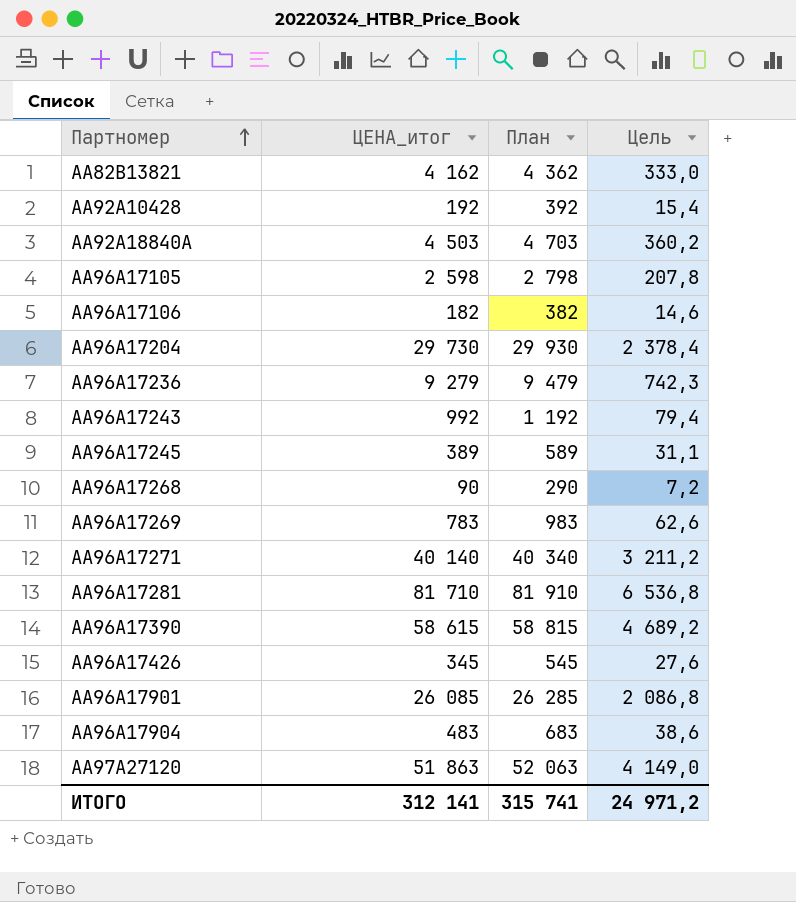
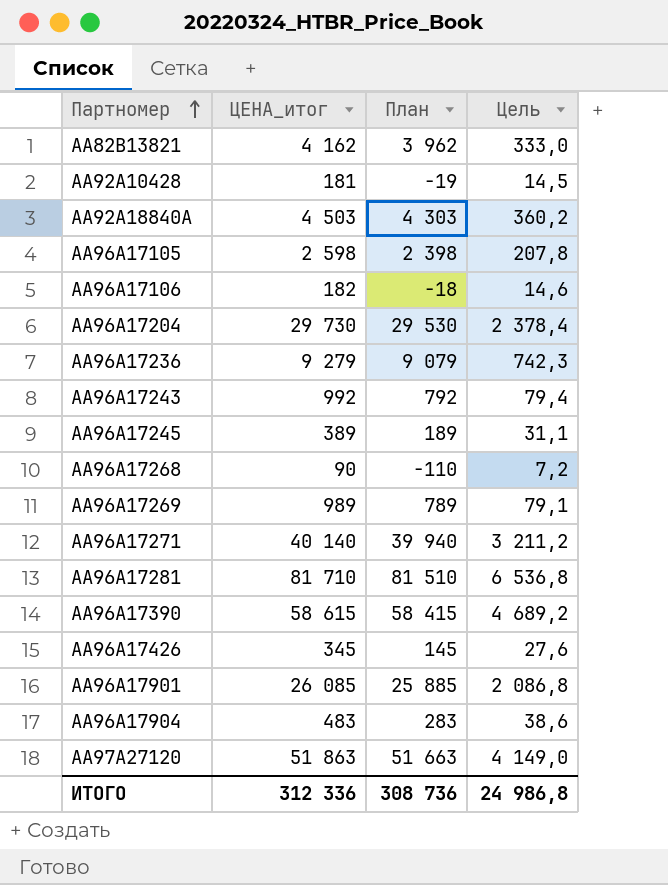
column План | formula: [ЦЕНА_итог] + 200 -> [ЦЕНА_итог] - 200
AA92A10428 | ЦЕНА_итог: 192 -> 181
AA92A10428 | Цель: 15,4 -> 14,5
AA96A17269 | ЦЕНА_итог: 783 -> 989
AA96A17269 | Цель: 62,6 -> 79,1
ИТОГО | ЦЕНА_итог: 312 141 -> 312 336
ИТОГО | План: 315 741 -> 308 736
ИТОГО | Цель: 24 971,2 -> 24 986,8

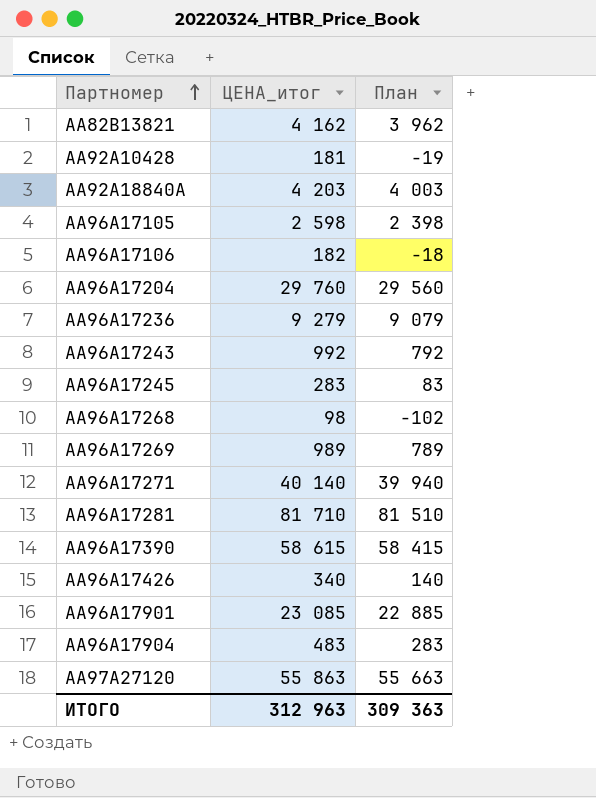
column Цель | formula: [ЦЕНА_итог] * 0,08 -> none
AA92A18840A | ЦЕНА_итог: 4 503 -> 4 203
AA92A18840A | План: 4 303 -> 4 003
AA96A17204 | ЦЕНА_итог: 29 730 -> 29 760
AA96A17204 | План: 29 530 -> 29 560
AA96A17245 | ЦЕНА_итог: 389 -> 283
AA96A17245 | План: 189 -> 83
AA96A17268 | ЦЕНА_итог: 90 -> 98
AA96A17268 | План: -110 -> -102
AA96A17426 | ЦЕНА_итог: 345 -> 340
AA96A17426 | План: 145 -> 140
AA96A17901 | ЦЕНА_итог: 26 085 -> 23 085
AA96A17901 | План: 25 885 -> 22 885
AA97A27120 | ЦЕНА_итог: 51 863 -> 55 863
AA97A27120 | План: 51 663 -> 55 663
ИТОГО | ЦЕНА_итог: 312 336 -> 312 963
ИТОГО | План: 308 736 -> 309 363

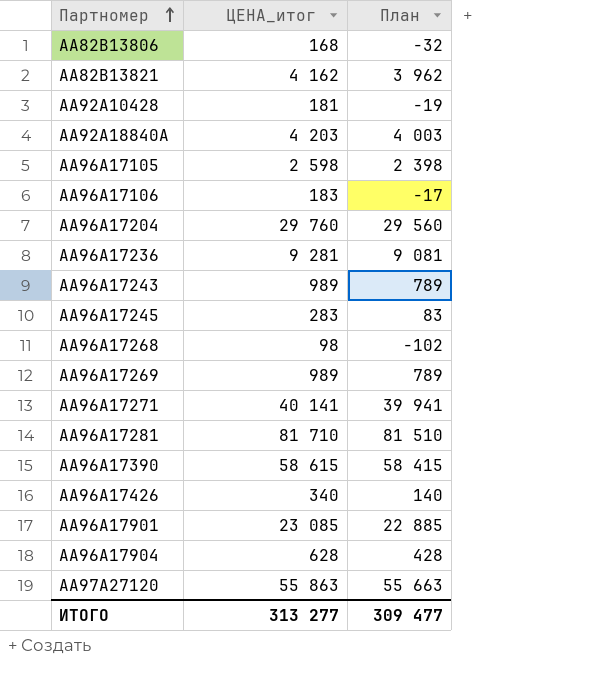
row AA82B13806: none -> 168 | -32
AA96A17106 | ЦЕНА_итог: 182 -> 183
AA96A17106 | План: -18 -> -17
AA96A17236 | ЦЕНА_итог: 9 279 -> 9 281
AA96A17236 | План: 9 079 -> 9 081
AA96A17243 | ЦЕНА_итог: 992 -> 989
AA96A17243 | План: 792 -> 789
AA96A17271 | ЦЕНА_итог: 40 140 -> 40 141
AA96A17271 | План: 39 940 -> 39 941
AA96A17904 | ЦЕНА_итог: 483 -> 628
AA96A17904 | План: 283 -> 428
ИТОГО | ЦЕНА_итог: 312 963 -> 313 277
ИТОГО | План: 309 363 -> 309 477

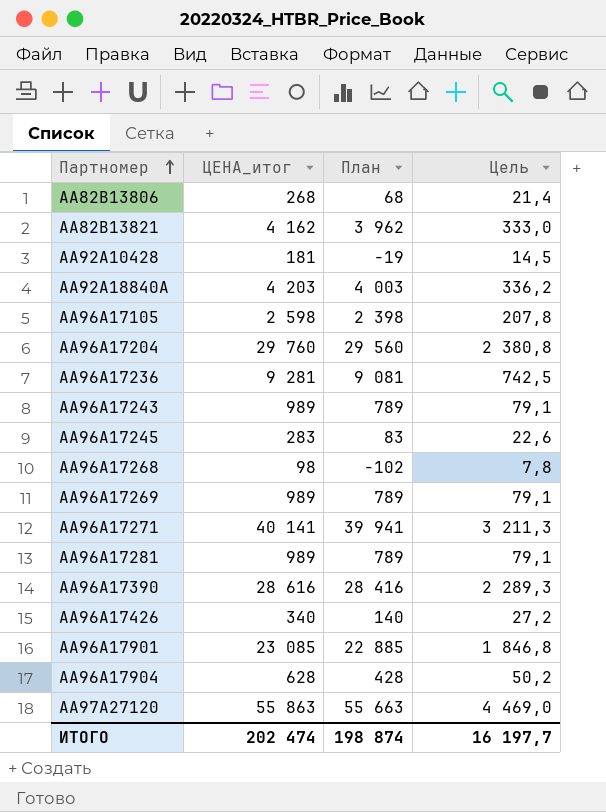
column Цель | formula: none -> [ЦЕНА_итог] * 0,08
row AA96A17106: 183 | -17 -> none
AA82B13806 | ЦЕНА_итог: 168 -> 268
AA82B13806 | План: -32 -> 68
AA96A17281 | ЦЕНА_итог: 81 710 -> 989
AA96A17281 | План: 81 510 -> 789
AA96A17390 | ЦЕНА_итог: 58 615 -> 28 616
AA96A17390 | План: 58 415 -> 28 416
ИТОГО | ЦЕНА_итог: 313 277 -> 202 474
ИТОГО | План: 309 477 -> 198 874

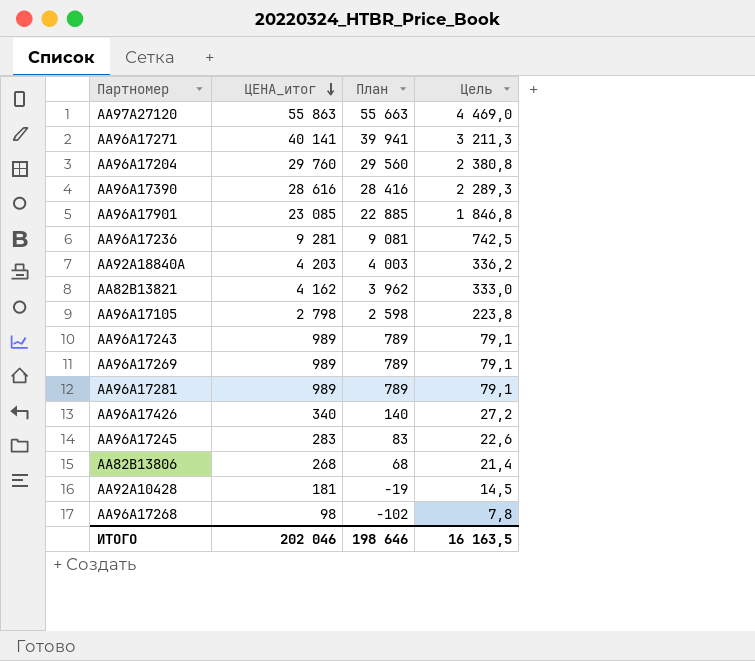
row order: Партномер ascending -> ЦЕНА_итог descending
row AA96A17904: 628 | 428 | 50,2 -> none
AA96A17105 | ЦЕНА_итог: 2 598 -> 2 798
AA96A17105 | План: 2 398 -> 2 598
AA96A17105 | Цель: 207,8 -> 223,8
ИТОГО | ЦЕНА_итог: 202 474 -> 202 046
ИТОГО | План: 198 874 -> 198 646
ИТОГО | Цель: 16 197,7 -> 16 163,5

